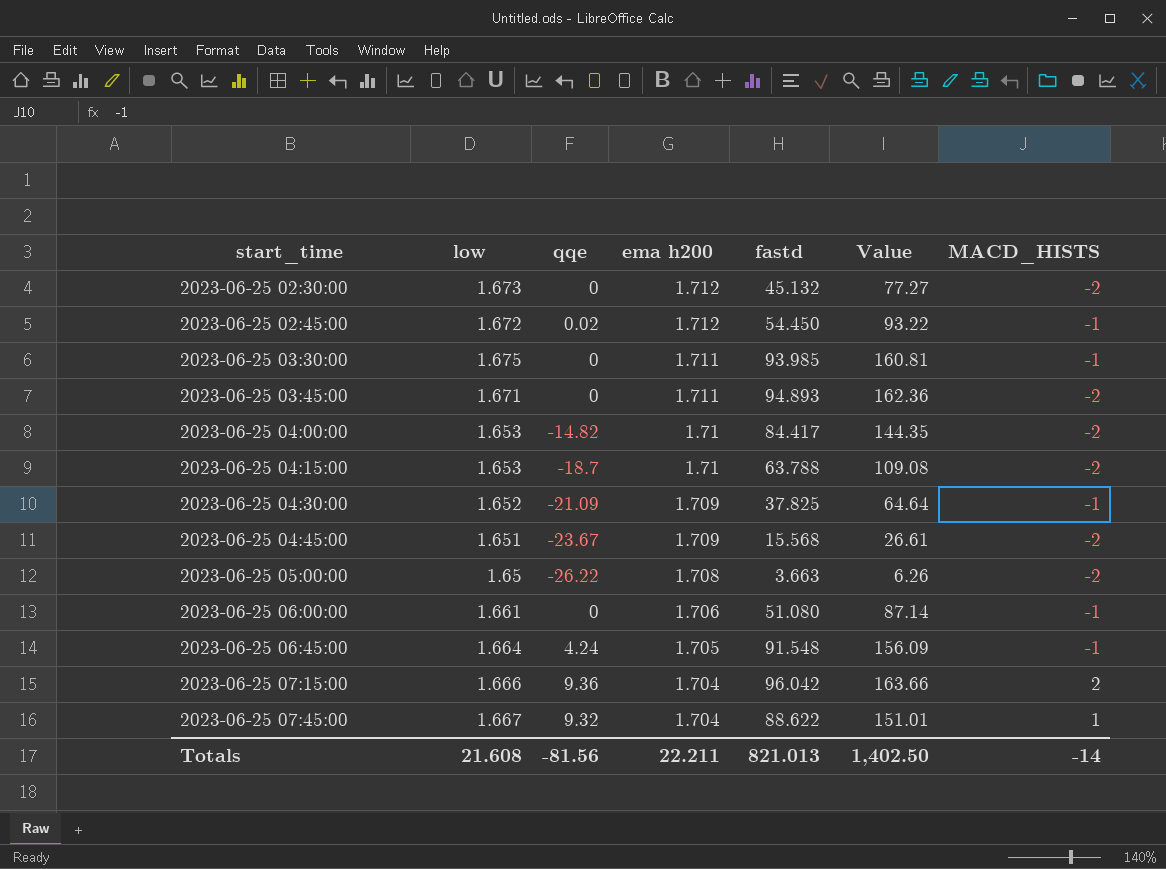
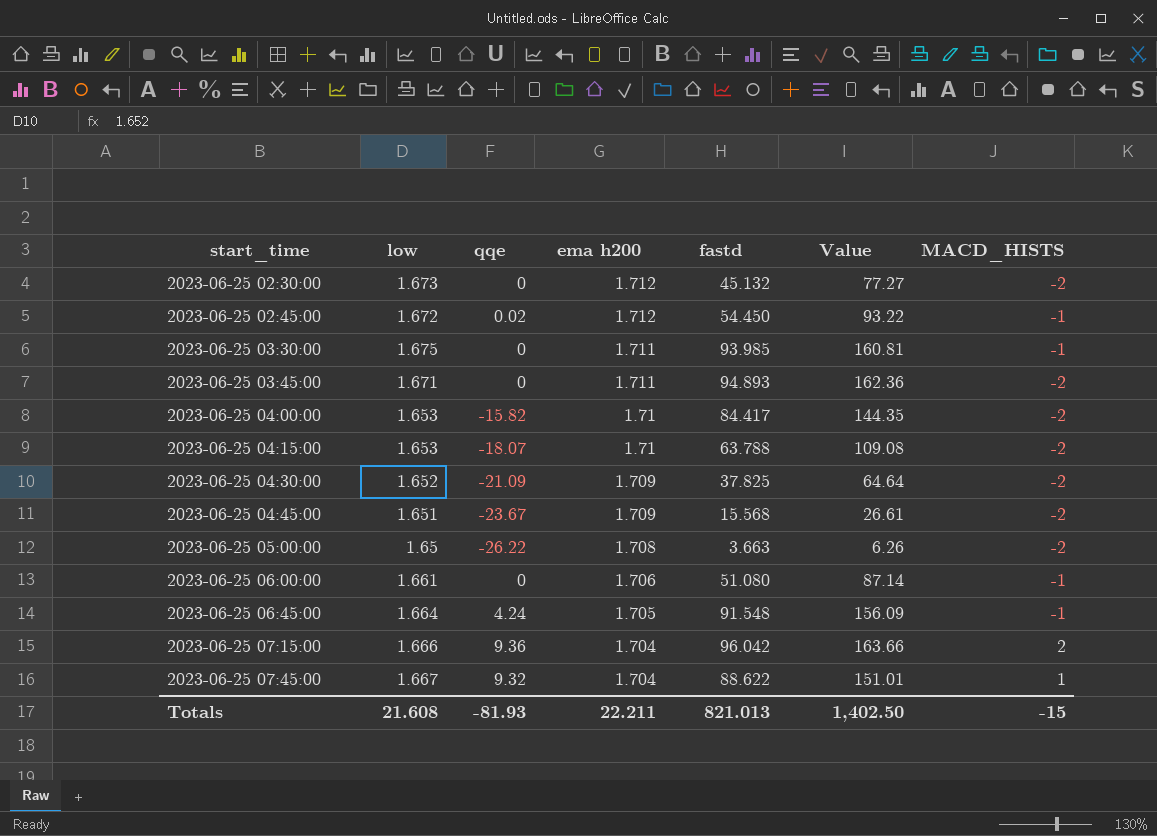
2023-06-25 04:00:00 | qqe: -14.82 -> -15.82
2023-06-25 04:15:00 | qqe: -18.7 -> -18.07
2023-06-25 04:30:00 | MACD_HISTS: -1 -> -2
Totals | qqe: -81.56 -> -81.93
Totals | MACD_HISTS: -14 -> -15

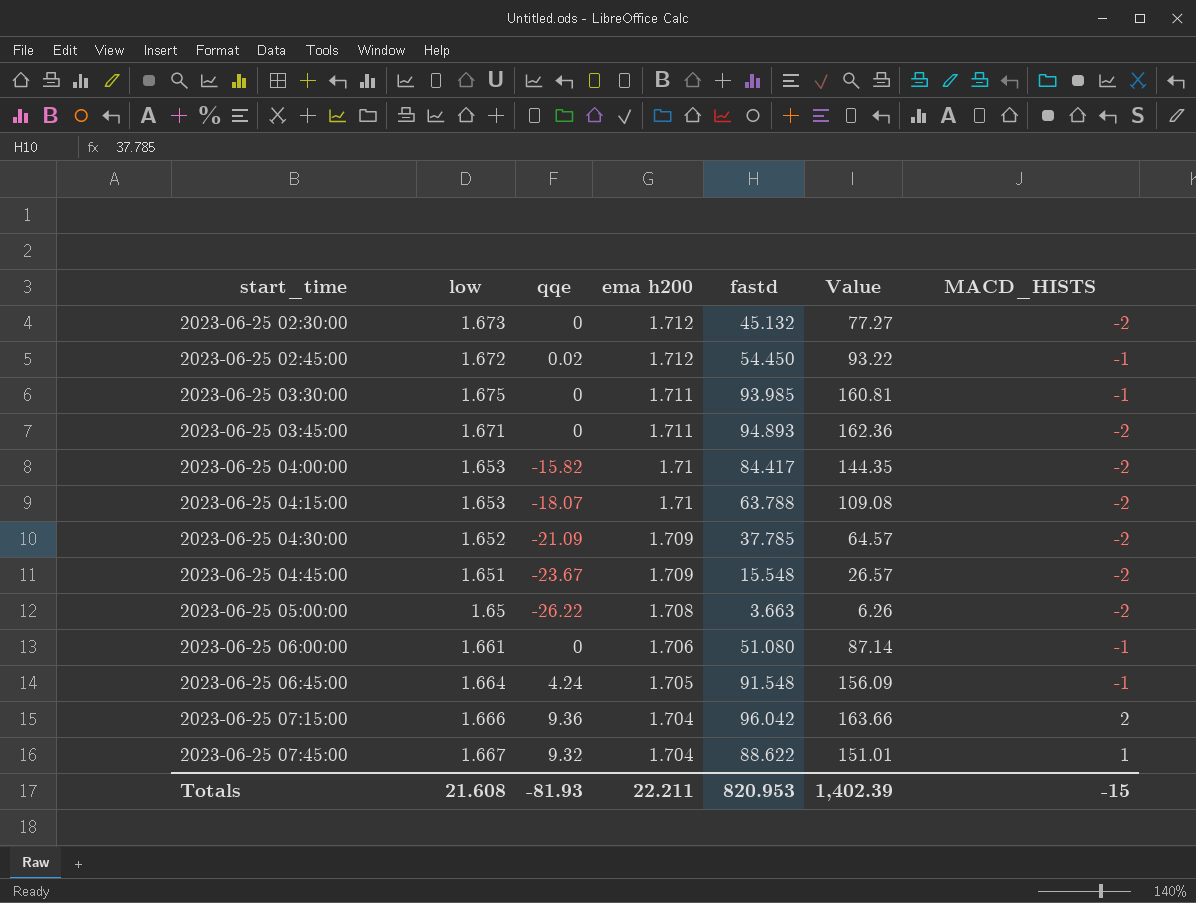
2023-06-25 04:30:00 | fastd: 37.825 -> 37.785
2023-06-25 04:30:00 | Value: 64.64 -> 64.57
2023-06-25 04:45:00 | fastd: 15.568 -> 15.548
2023-06-25 04:45:00 | Value: 26.61 -> 26.57
Totals | fastd: 821.013 -> 820.953
Totals | Value: 1,402.50 -> 1,402.39

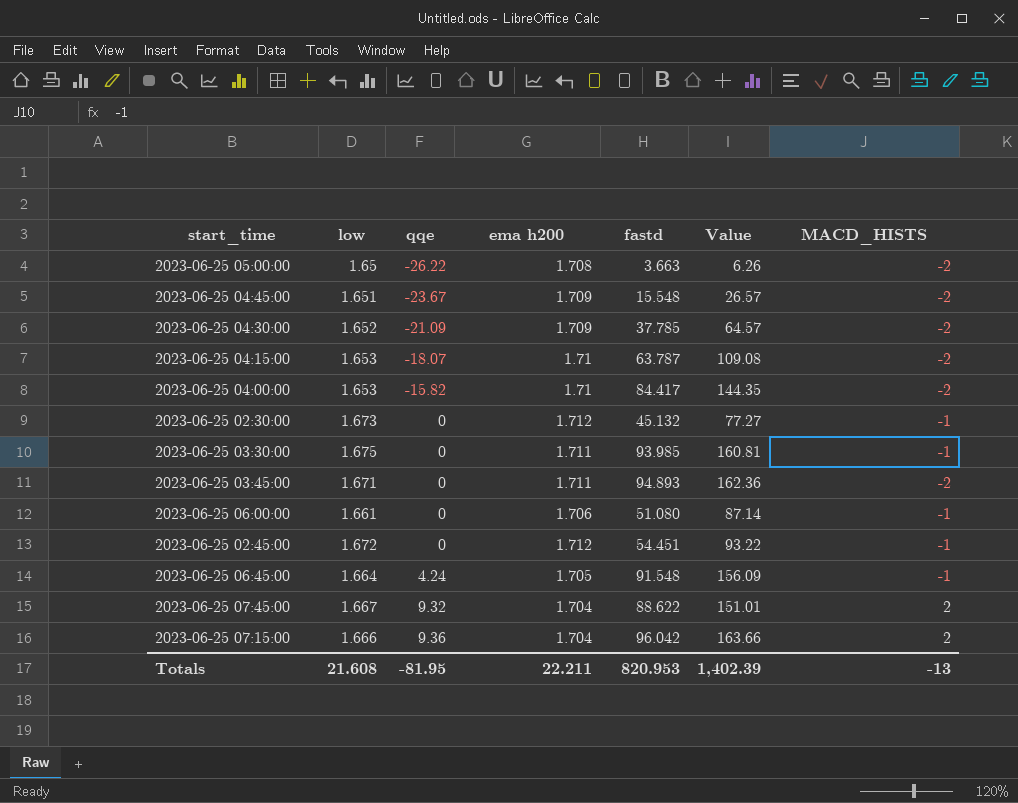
row order: start_time ascending -> qqe ascending
2023-06-25 04:15:00 | fastd: 63.788 -> 63.787
2023-06-25 02:30:00 | MACD_HISTS: -2 -> -1
2023-06-25 02:45:00 | qqe: 0.02 -> 0
2023-06-25 02:45:00 | fastd: 54.450 -> 54.451
2023-06-25 07:45:00 | MACD_HISTS: 1 -> 2
Totals | qqe: -81.93 -> -81.95
Totals | MACD_HISTS: -15 -> -13

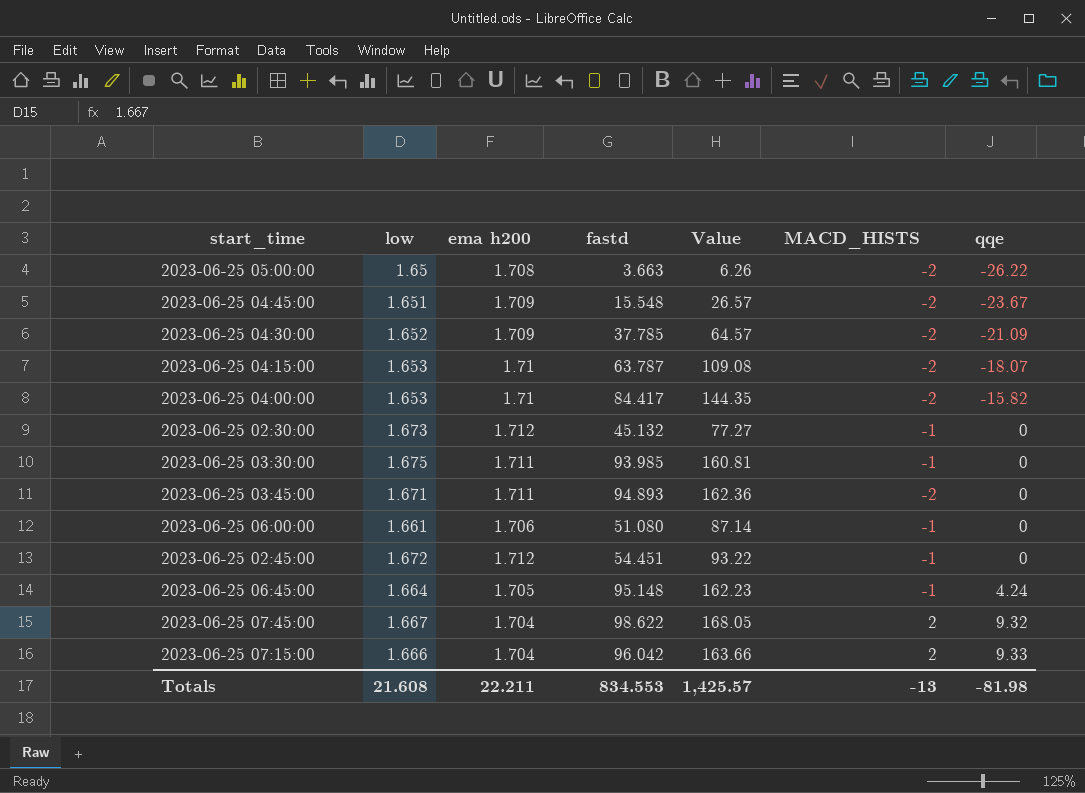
column qqe | position: 3 -> 7
2023-06-25 06:45:00 | fastd: 91.548 -> 95.148
2023-06-25 06:45:00 | Value: 156.09 -> 162.23
2023-06-25 07:45:00 | fastd: 88.622 -> 98.622
2023-06-25 07:45:00 | Value: 151.01 -> 168.05
2023-06-25 07:15:00 | qqe: 9.36 -> 9.33
Totals | fastd: 820.953 -> 834.553
Totals | Value: 1,402.39 -> 1,425.57
Totals | qqe: -81.95 -> -81.98

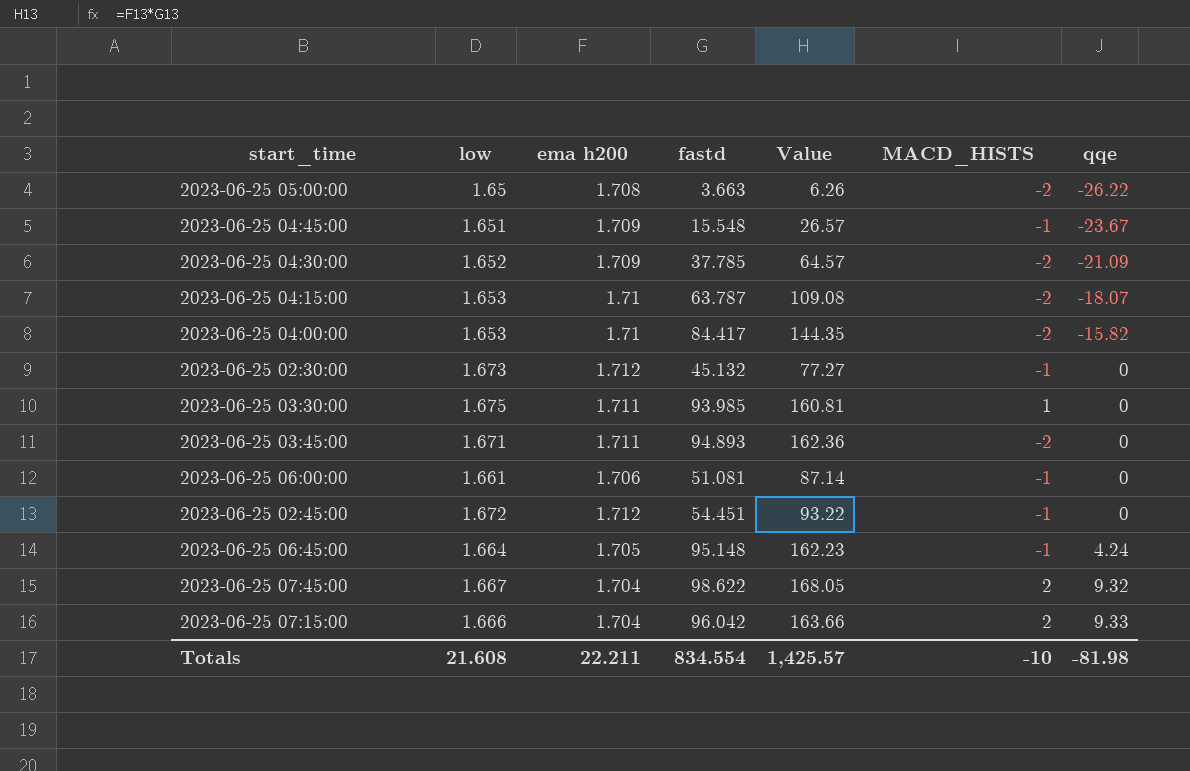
2023-06-25 04:45:00 | MACD_HISTS: -2 -> -1
2023-06-25 03:30:00 | MACD_HISTS: -1 -> 1
2023-06-25 06:00:00 | fastd: 51.080 -> 51.081
Totals | fastd: 834.553 -> 834.554
Totals | MACD_HISTS: -13 -> -10

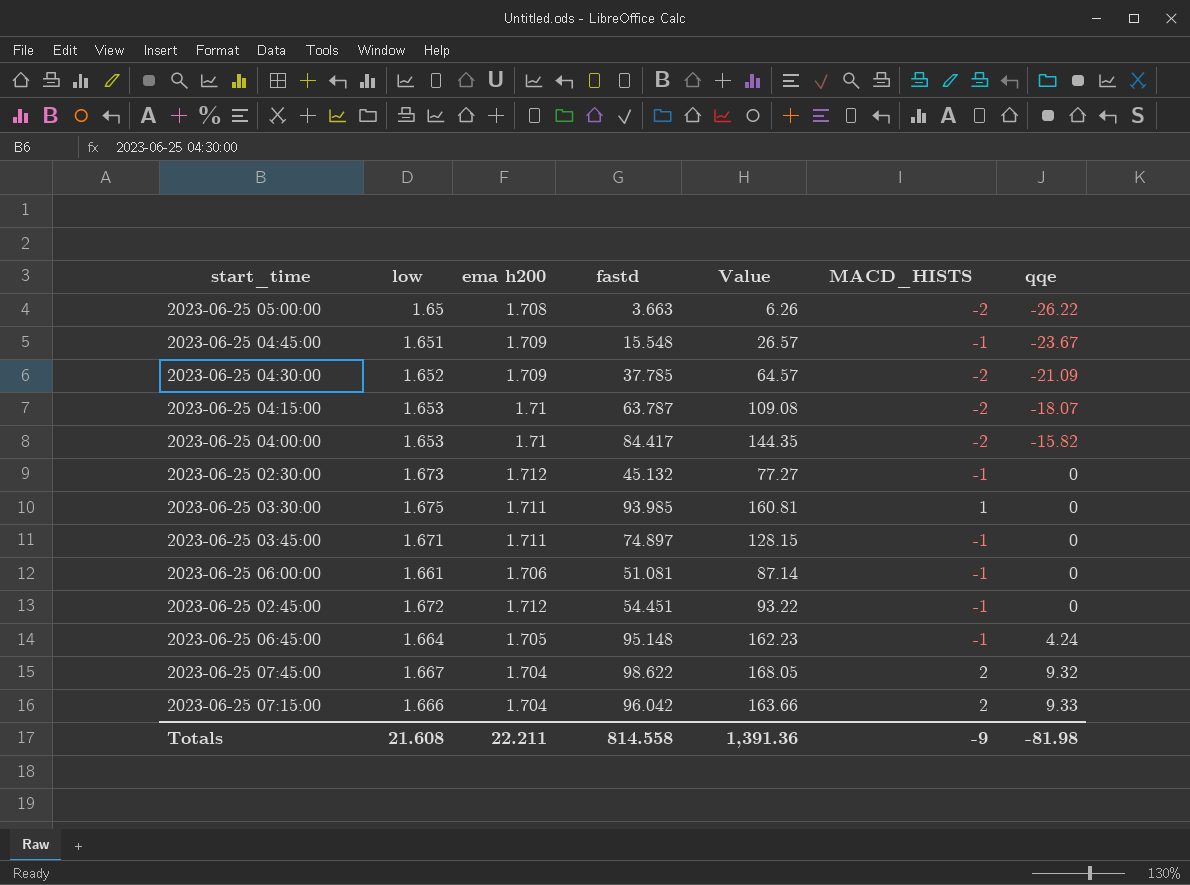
2023-06-25 03:45:00 | fastd: 94.893 -> 74.897
2023-06-25 03:45:00 | Value: 162.36 -> 128.15
2023-06-25 03:45:00 | MACD_HISTS: -2 -> -1
Totals | fastd: 834.554 -> 814.558
Totals | Value: 1,425.57 -> 1,391.36
Totals | MACD_HISTS: -10 -> -9

